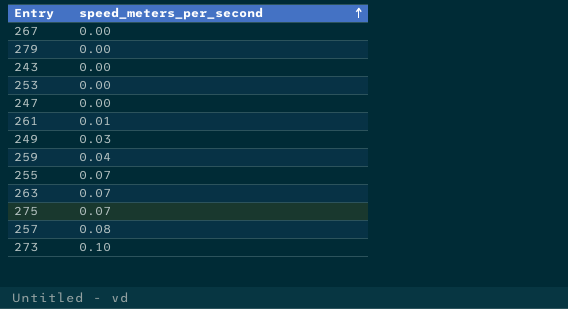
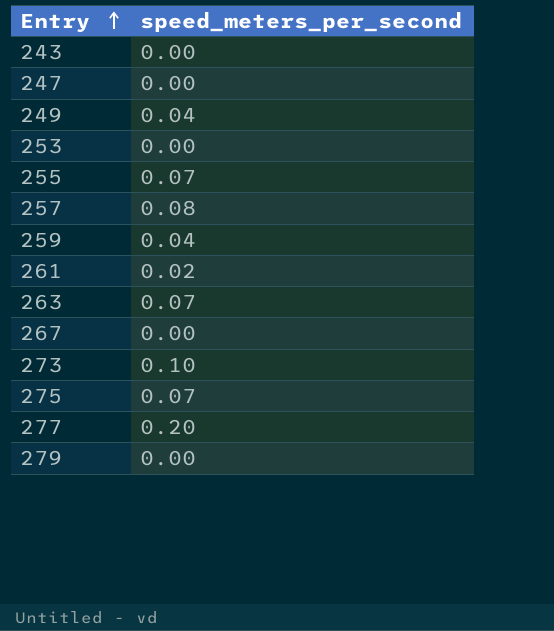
row order: speed_meters_per_second ascending -> Entry ascending
249 | speed_meters_per_second: 0.03 -> 0.04
261 | speed_meters_per_second: 0.01 -> 0.02
row 277: none -> 0.20

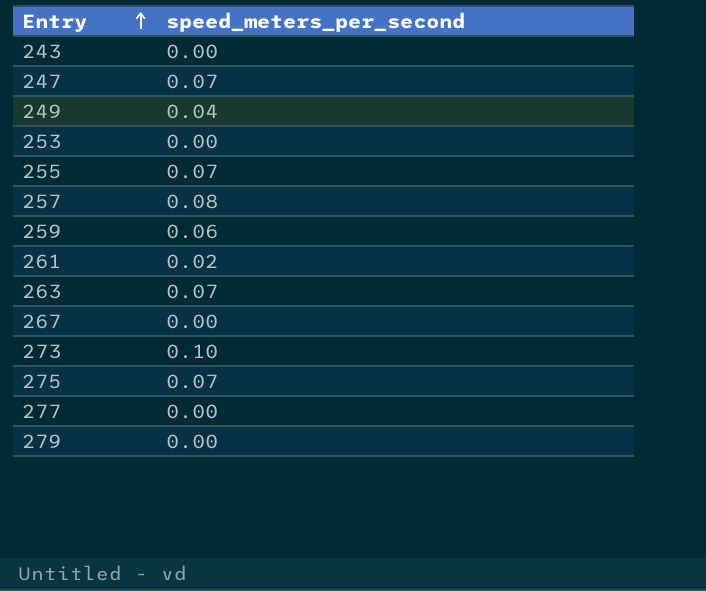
247 | speed_meters_per_second: 0.00 -> 0.07
259 | speed_meters_per_second: 0.04 -> 0.06
277 | speed_meters_per_second: 0.20 -> 0.00

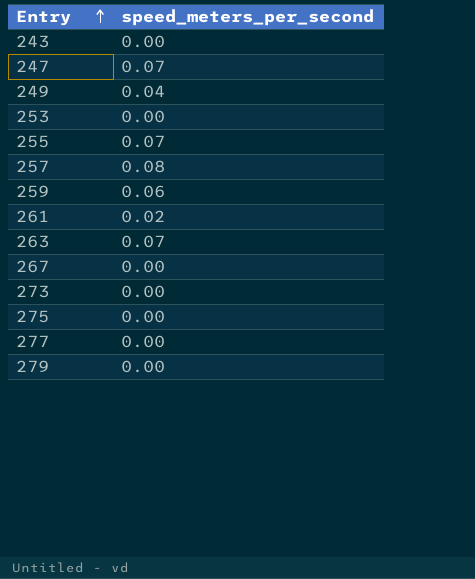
273 | speed_meters_per_second: 0.10 -> 0.00
275 | speed_meters_per_second: 0.07 -> 0.00

